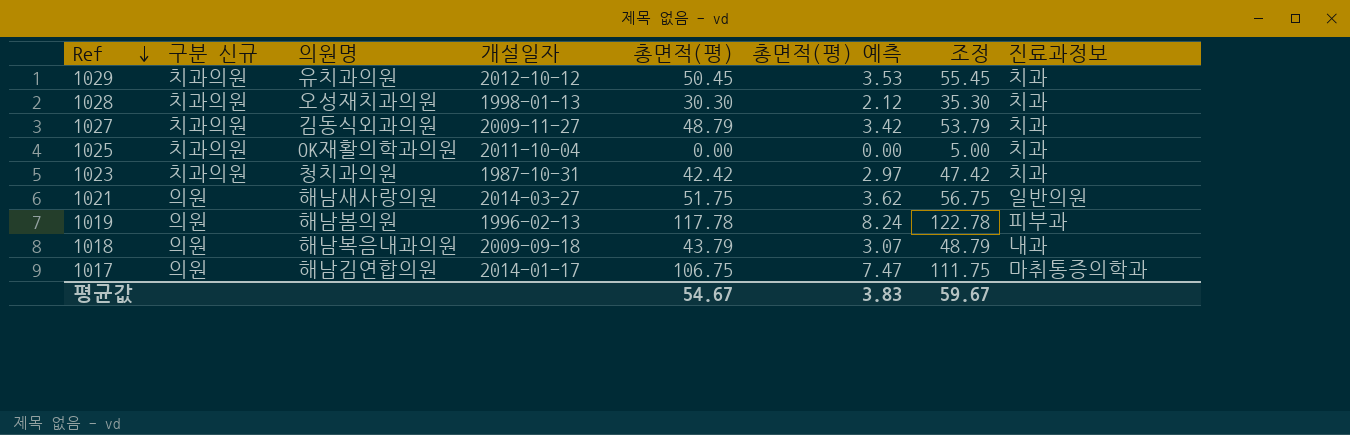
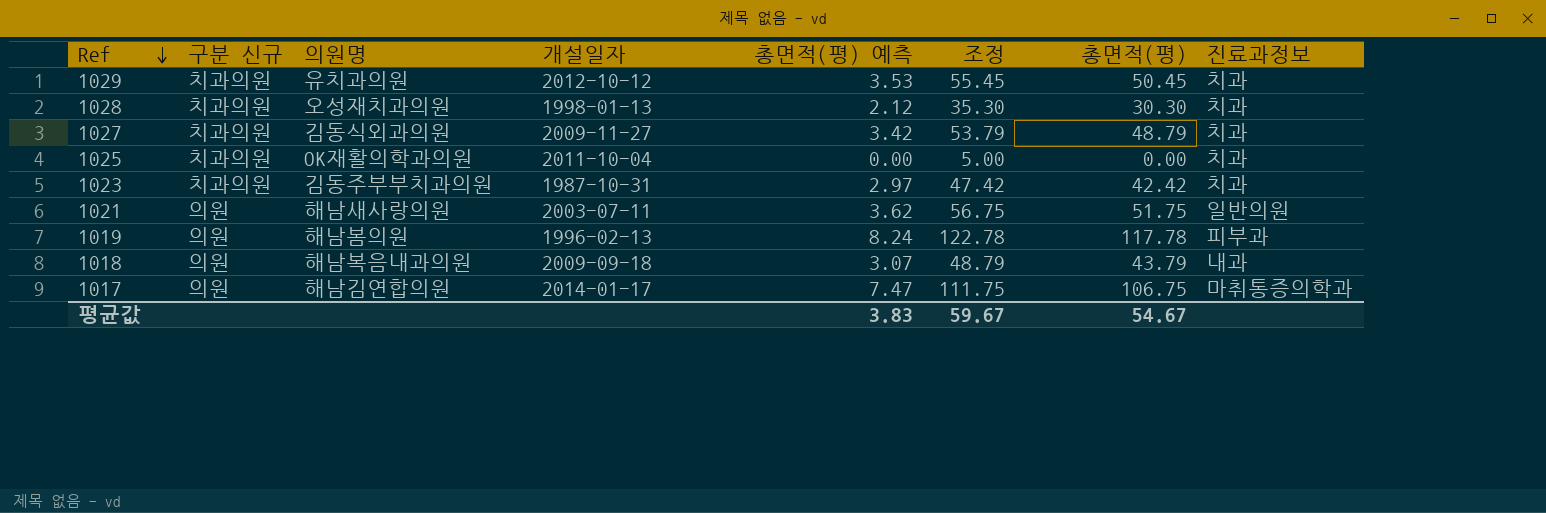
column 총면적(평) | position: 5 -> 7
1023 | 의원명: 청치과의원 -> 김동주부부치과의원
1021 | 개설일자: 2014-03-27 -> 2003-07-11

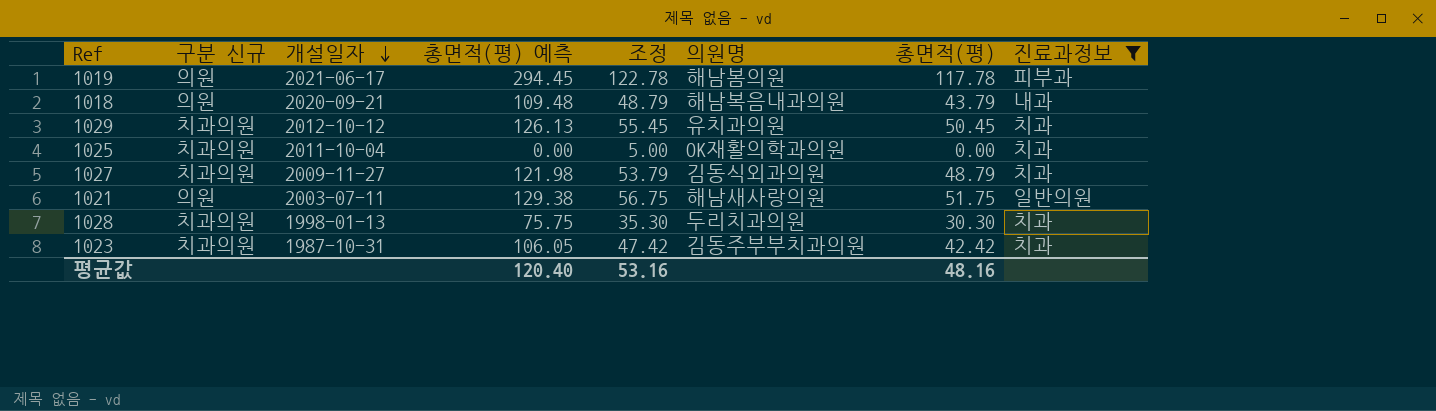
filter: none -> 진료과정보 != 마취통증의학과
row order: Ref descending -> 개설일자 descending
column 총면적(평) 예측 | formula: [총면적(평)] * 0.07 -> [총면적(평)] * 2.5
column 의원명 | position: 3 -> 6
1019 | 개설일자: 1996-02-13 -> 2021-06-17
1018 | 개설일자: 2009-09-18 -> 2020-09-21
1028 | 의원명: 오성재치과의원 -> 두리치과의원
평균값 | 총면적(평) 예측: 3.83 -> 120.40
평균값 | 조정: 59.67 -> 53.16
평균값 | 총면적(평): 54.67 -> 48.16

